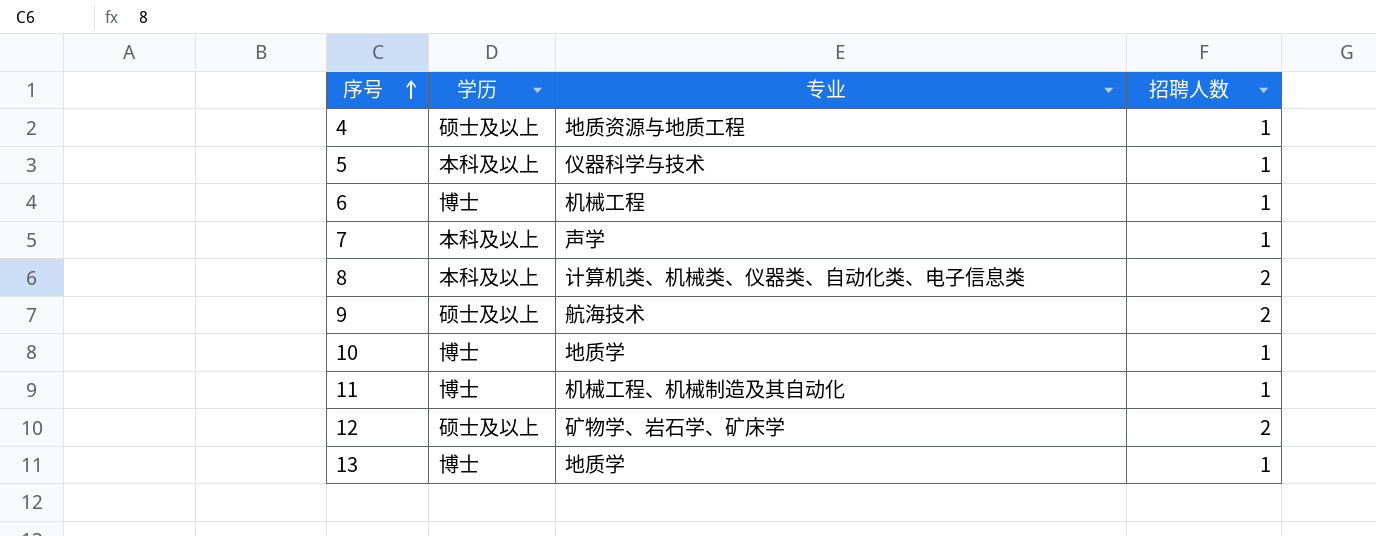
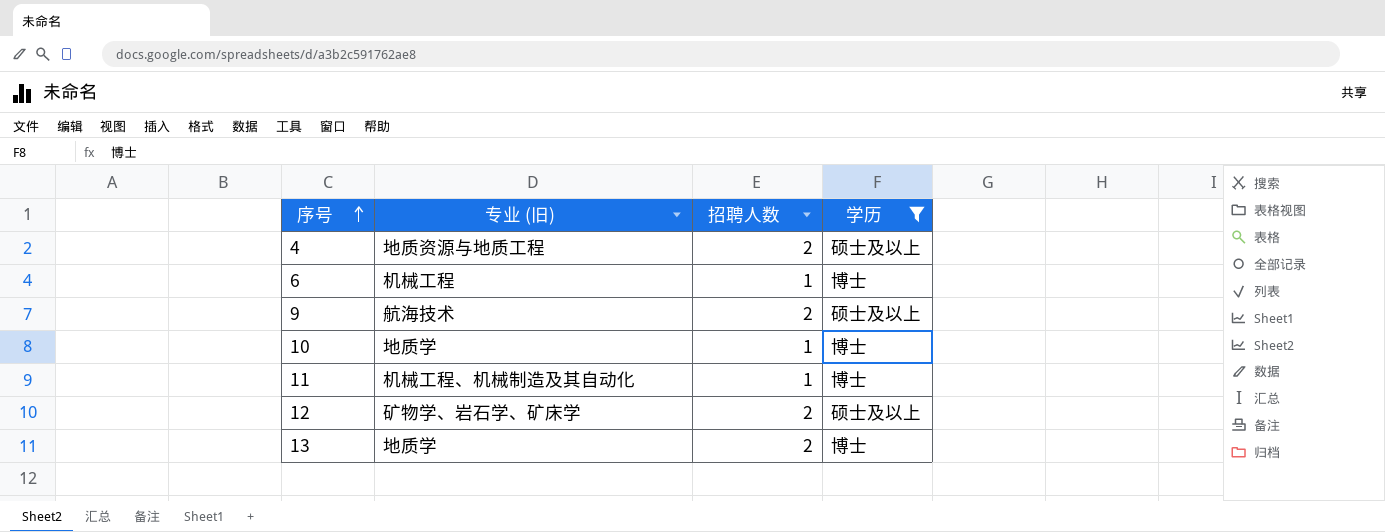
filter: none -> 学历 != 本科及以上
column name: 专业 -> 专业 (旧)
column 学历 | position: 2 -> 4
4 | 招聘人数: 1 -> 2
13 | 招聘人数: 1 -> 2

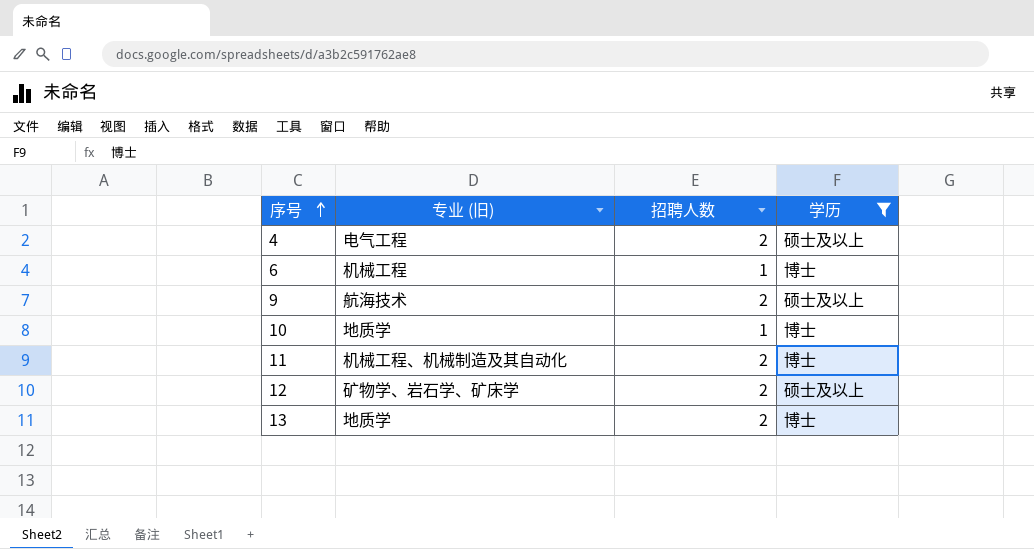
4 | 专业 (旧): 地质资源与地质工程 -> 电气工程
11 | 招聘人数: 1 -> 2

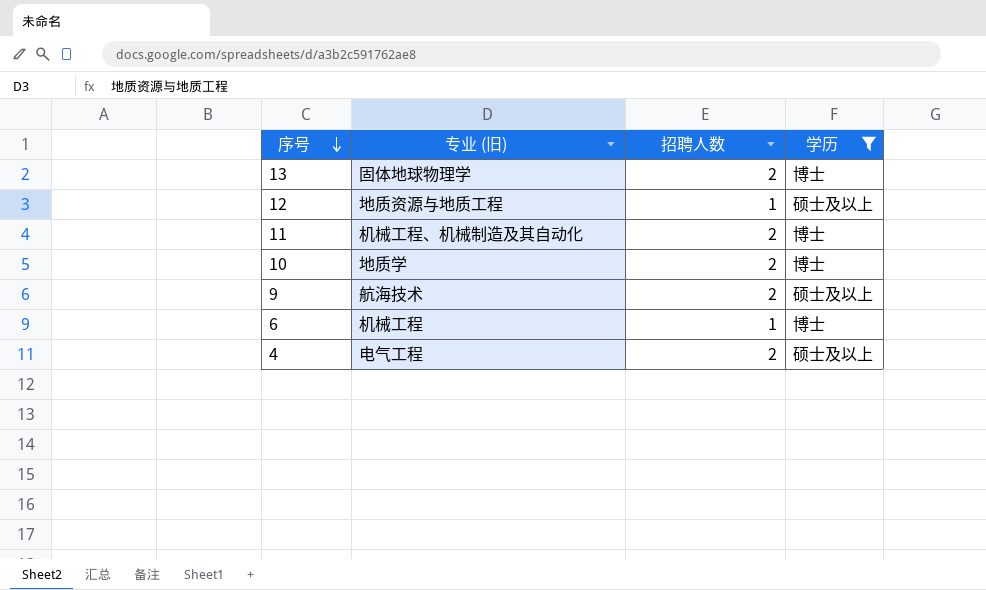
row order: 序号 ascending -> 序号 descending
13 | 专业 (旧): 地质学 -> 固体地球物理学
12 | 专业 (旧): 矿物学、岩石学、矿床学 -> 地质资源与地质工程
12 | 招聘人数: 2 -> 1
10 | 招聘人数: 1 -> 2

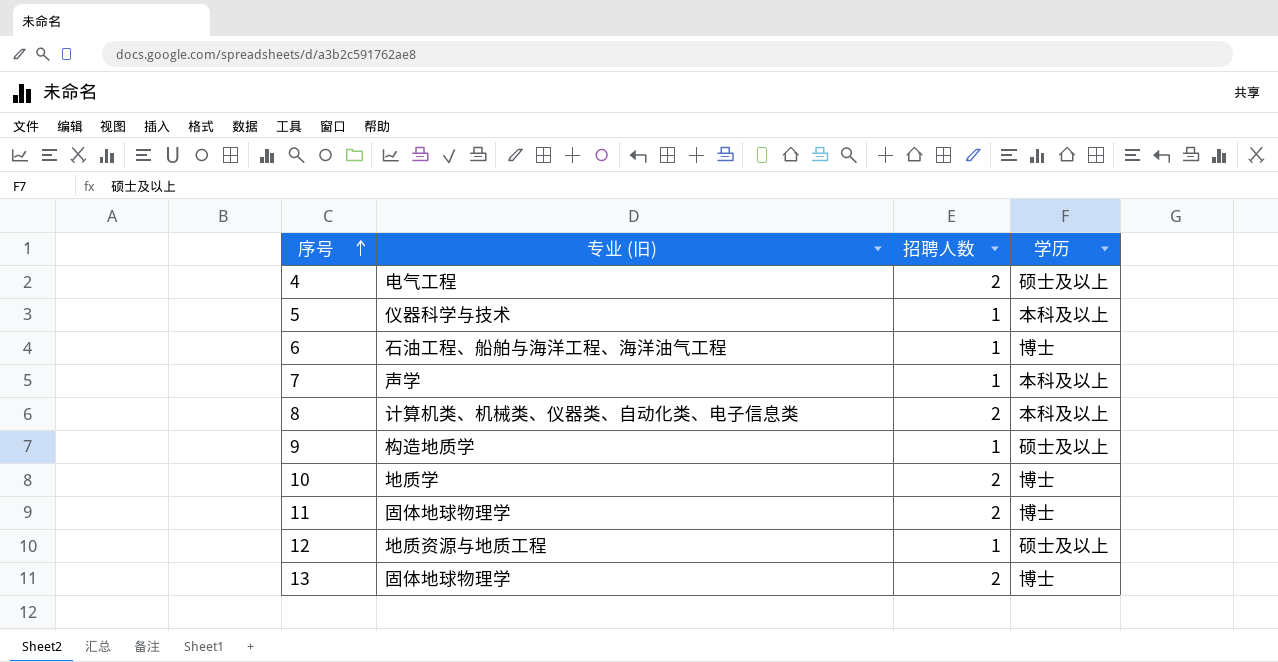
filter: 学历 != 本科及以上 -> none
row order: 序号 descending -> 序号 ascending
6 | 专业 (旧): 机械工程 -> 石油工程、船舶与海洋工程、海洋油气工程
9 | 专业 (旧): 航海技术 -> 构造地质学
9 | 招聘人数: 2 -> 1
11 | 专业 (旧): 机械工程、机械制造及其自动化 -> 固体地球物理学

